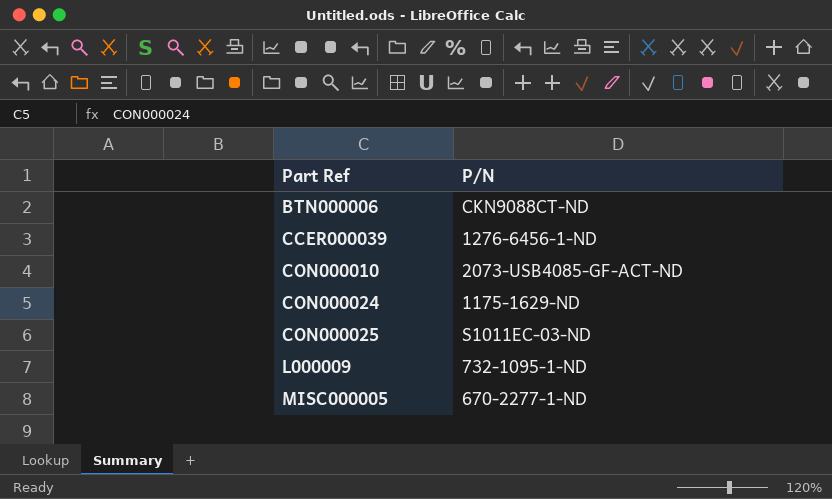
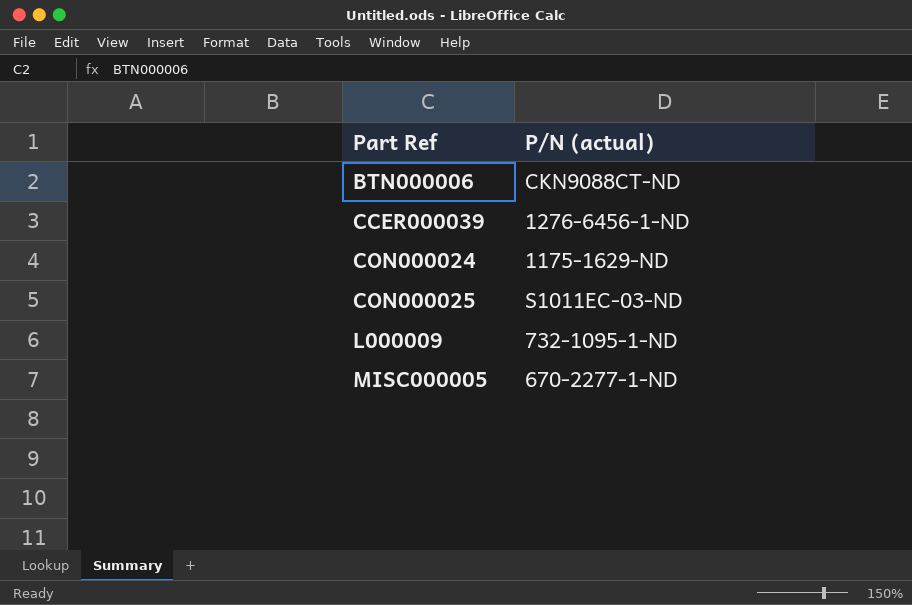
column name: P/N -> P/N (actual)
row CON000010: 2073-USB4085-GF-ACT-ND -> none

